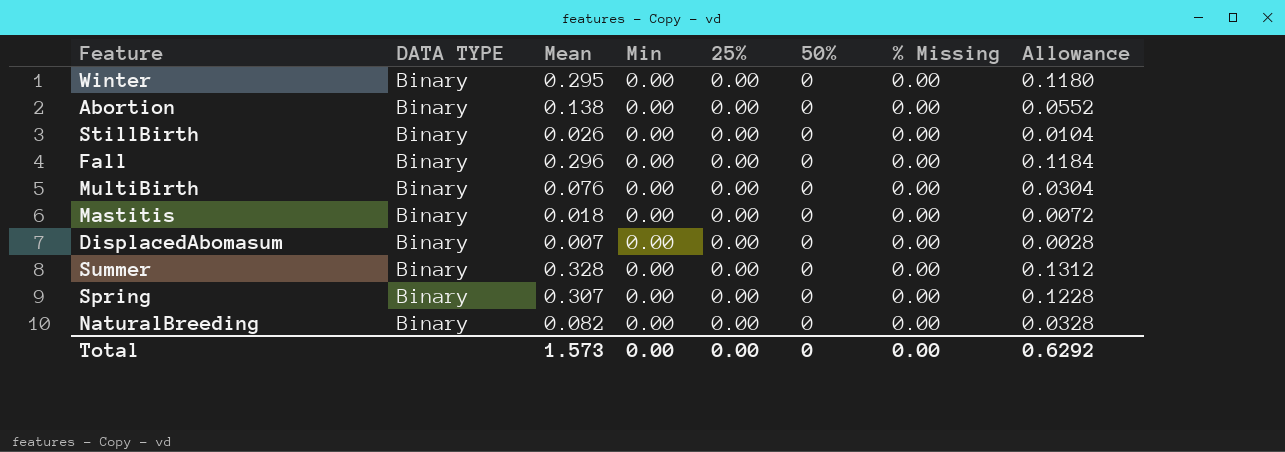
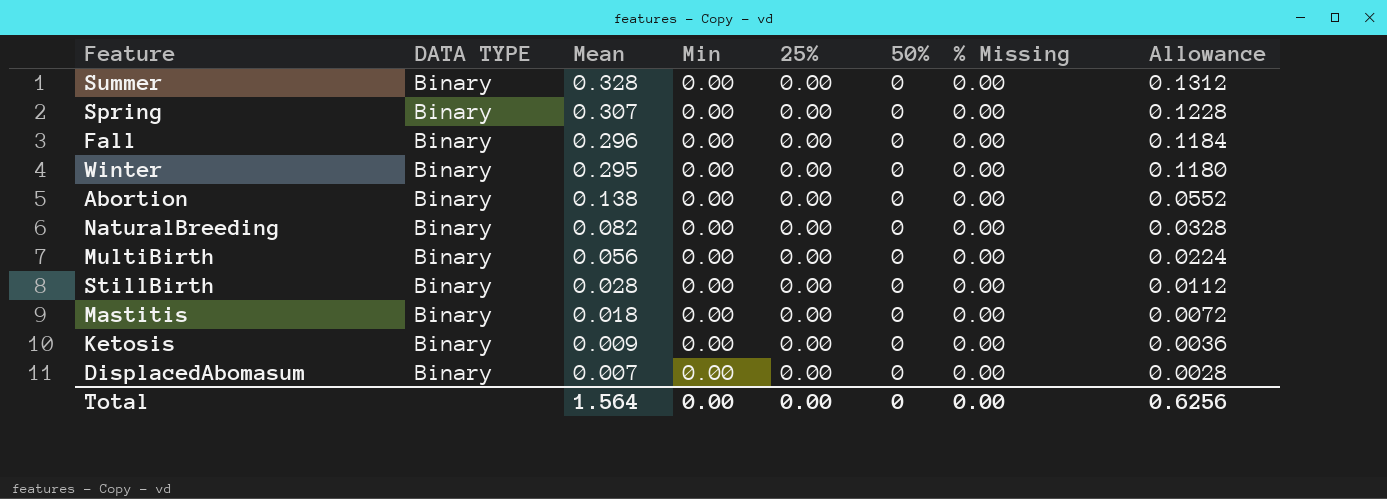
row order: none -> Mean descending
MultiBirth | Mean: 0.076 -> 0.056
MultiBirth | Allowance: 0.0304 -> 0.0224
StillBirth | Mean: 0.026 -> 0.028
StillBirth | Allowance: 0.0104 -> 0.0112
row Ketosis: none -> Binary | 0.009 | 0.00 | 0.00 | 0 | 0.00 | 0.0036
Total | Mean: 1.573 -> 1.564
Total | Allowance: 0.6292 -> 0.6256

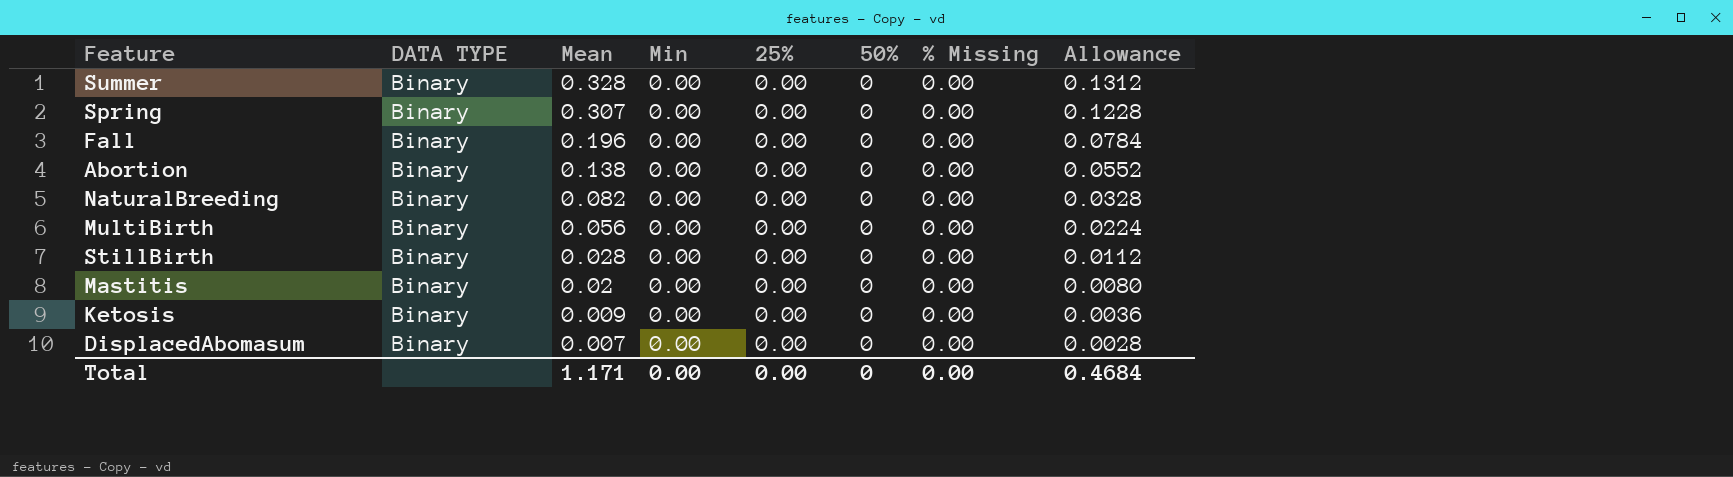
row Winter: Binary | 0.295 | 0.00 | 0.00 | 0 | 0.00 | 0.1180 -> none
Fall | Mean: 0.296 -> 0.196
Fall | Allowance: 0.1184 -> 0.0784
Mastitis | Mean: 0.018 -> 0.02
Mastitis | Allowance: 0.0072 -> 0.0080
Total | Mean: 1.564 -> 1.171
Total | Allowance: 0.6256 -> 0.4684

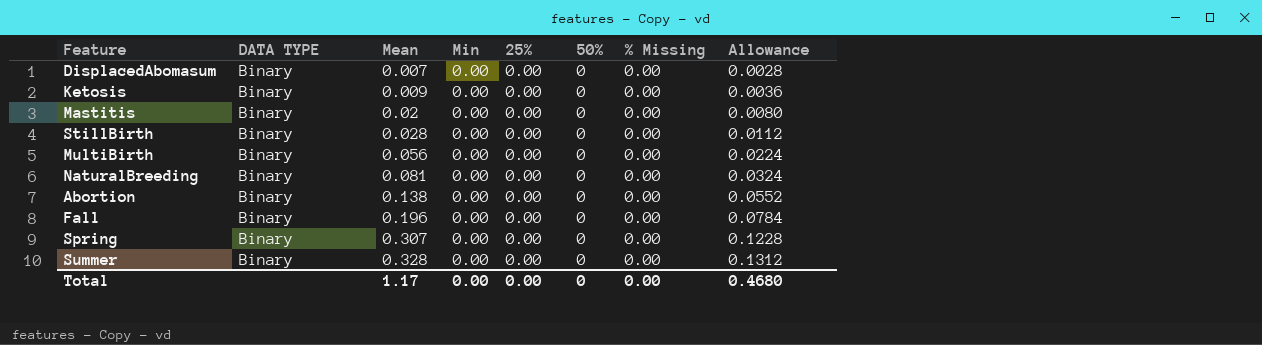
row order: Mean descending -> Mean ascending
NaturalBreeding | Mean: 0.082 -> 0.081
NaturalBreeding | Allowance: 0.0328 -> 0.0324
Total | Mean: 1.171 -> 1.17
Total | Allowance: 0.4684 -> 0.4680

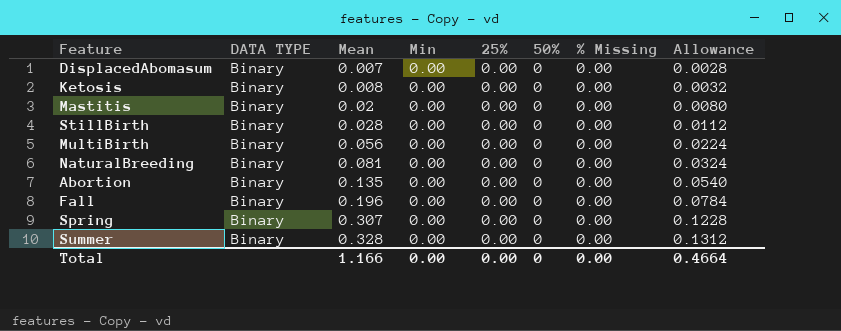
Ketosis | Mean: 0.009 -> 0.008
Ketosis | Allowance: 0.0036 -> 0.0032
Abortion | Mean: 0.138 -> 0.135
Abortion | Allowance: 0.0552 -> 0.0540
Total | Mean: 1.17 -> 1.166
Total | Allowance: 0.4680 -> 0.4664

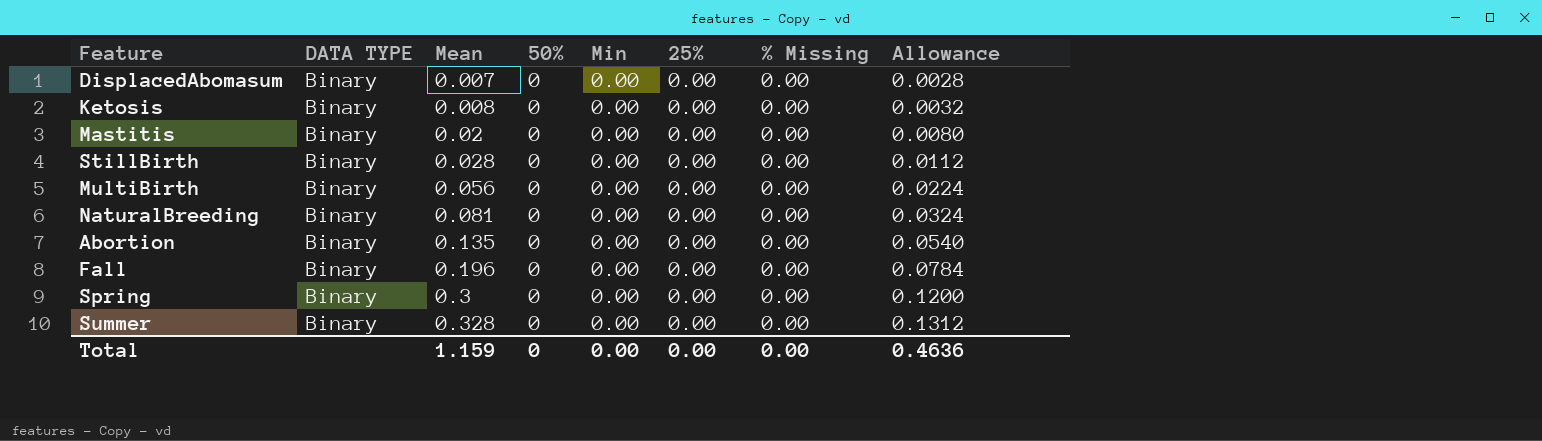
column 50% | position: 6 -> 4
Spring | Mean: 0.307 -> 0.3
Spring | Allowance: 0.1228 -> 0.1200
Total | Mean: 1.166 -> 1.159
Total | Allowance: 0.4664 -> 0.4636

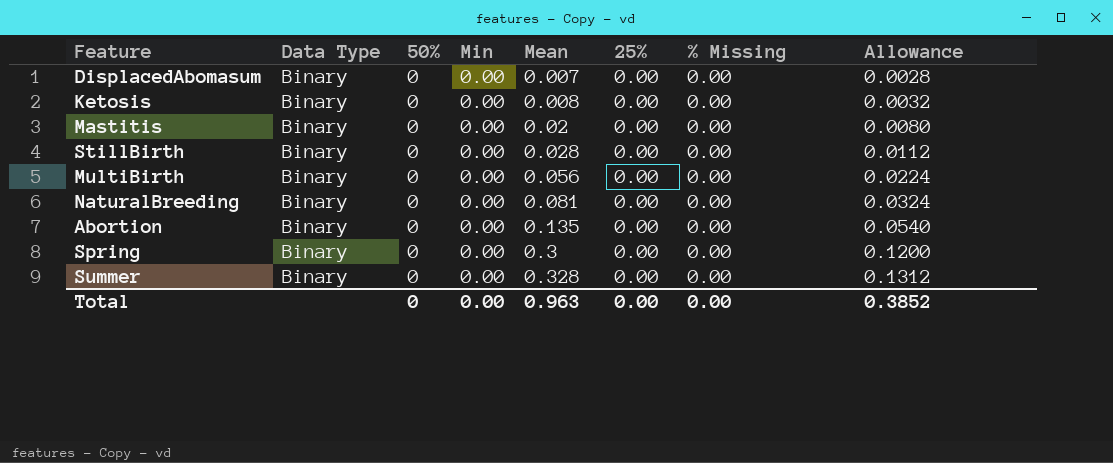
column name: DATA TYPE -> Data Type
column Mean | position: 3 -> 5
row Fall: Binary | 0.196 | 0 | 0.00 | 0.00 | 0.00 | 0.0784 -> none
Total | Mean: 1.159 -> 0.963
Total | Allowance: 0.4636 -> 0.3852

